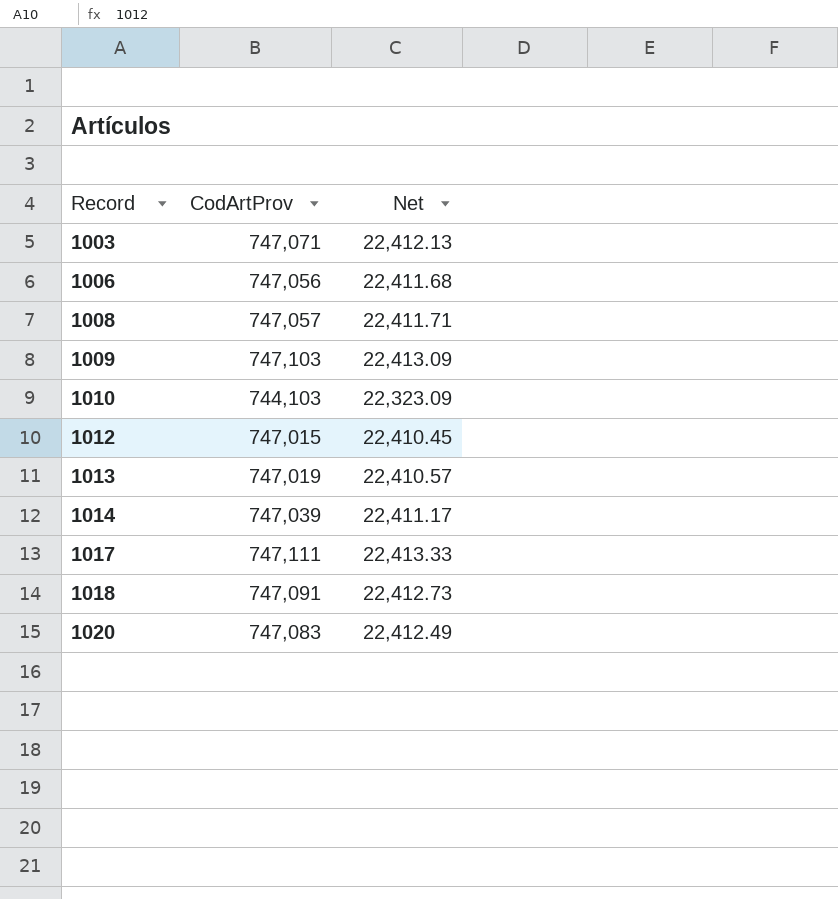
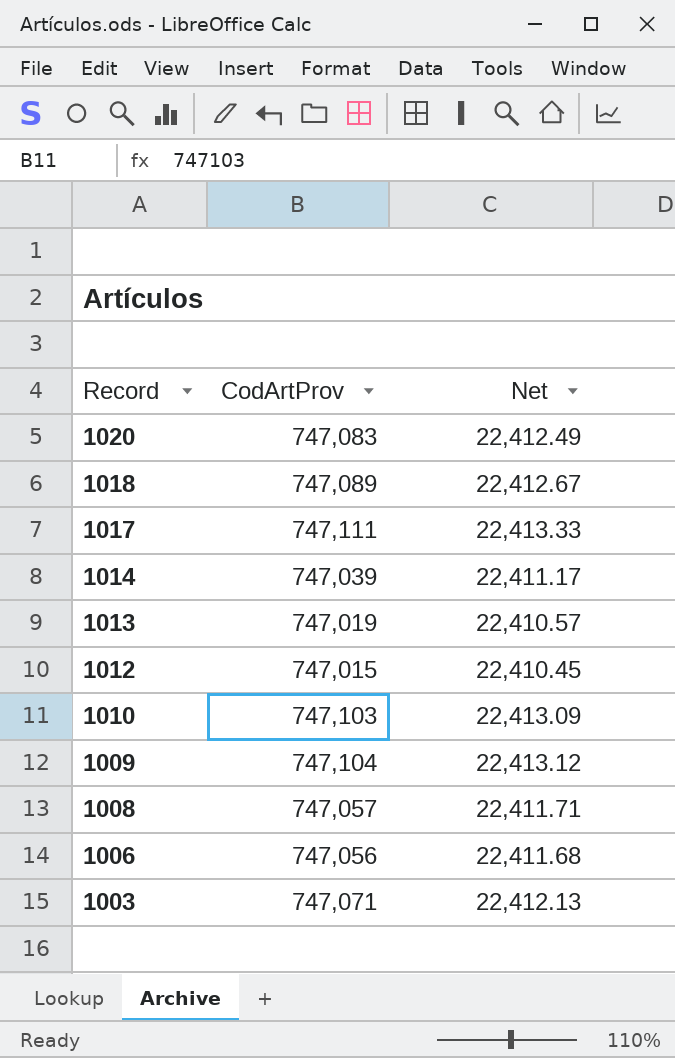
row order: Record ascending -> Record descending
1018 | CodArtProv: 747,091 -> 747,089
1018 | Net: 22,412.73 -> 22,412.67
1010 | CodArtProv: 744,103 -> 747,103
1010 | Net: 22,323.09 -> 22,413.09
1009 | CodArtProv: 747,103 -> 747,104
1009 | Net: 22,413.09 -> 22,413.12

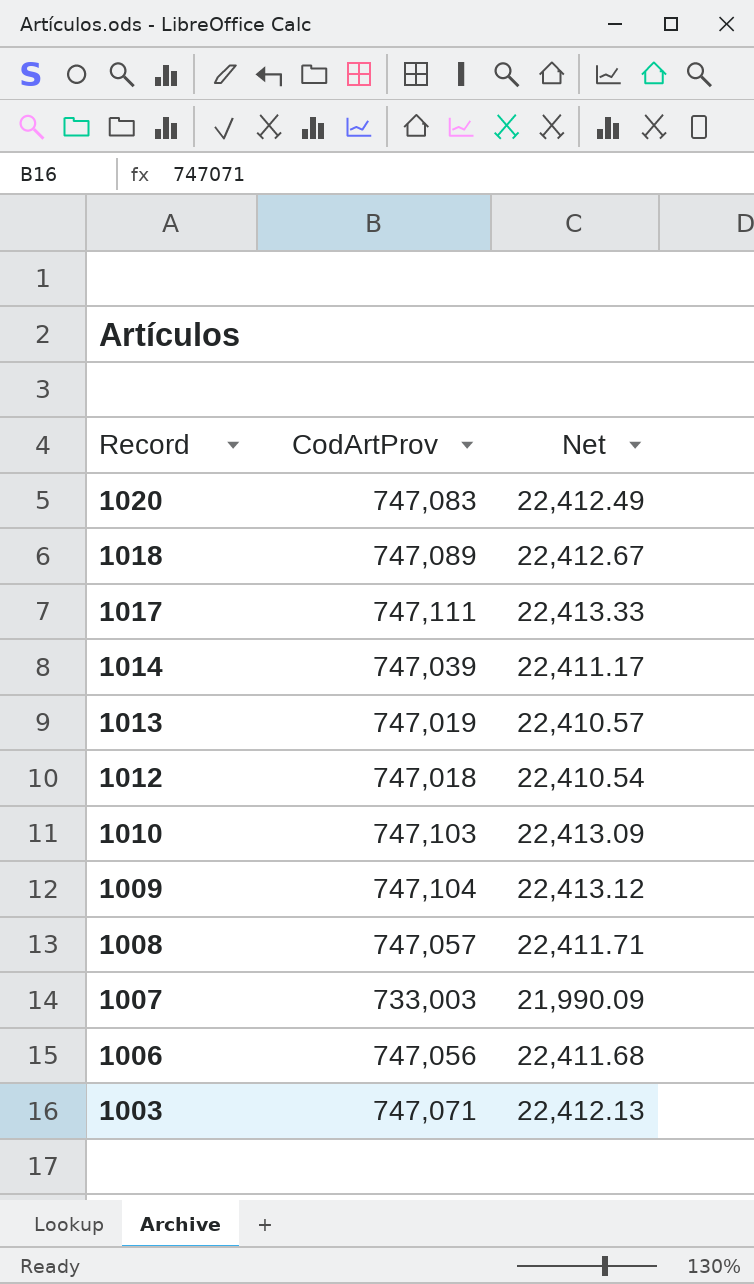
1012 | CodArtProv: 747,015 -> 747,018
1012 | Net: 22,410.45 -> 22,410.54
row 1007: none -> 733,003 | 21,990.09

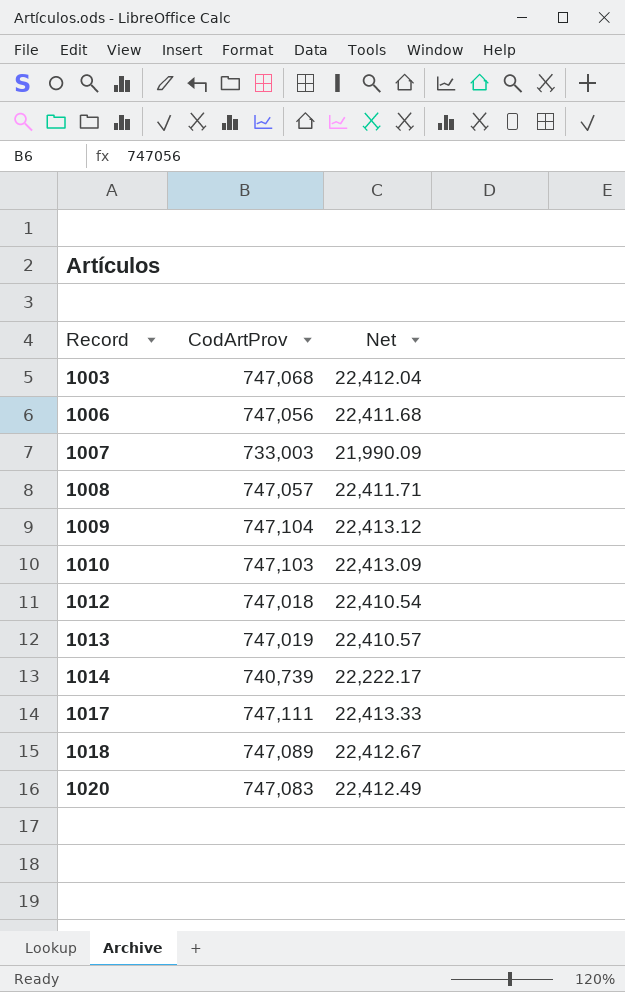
row order: Record descending -> Record ascending
1003 | CodArtProv: 747,071 -> 747,068
1003 | Net: 22,412.13 -> 22,412.04
1014 | CodArtProv: 747,039 -> 740,739
1014 | Net: 22,411.17 -> 22,222.17

